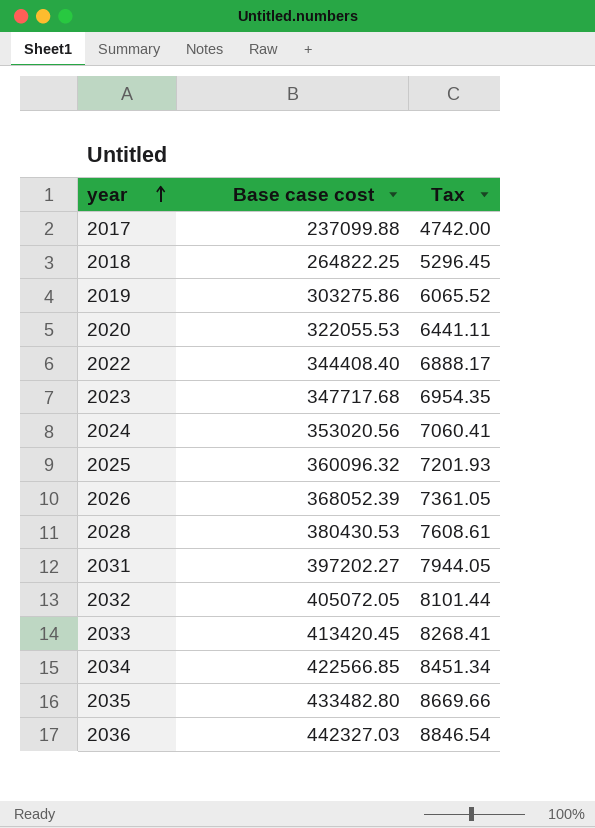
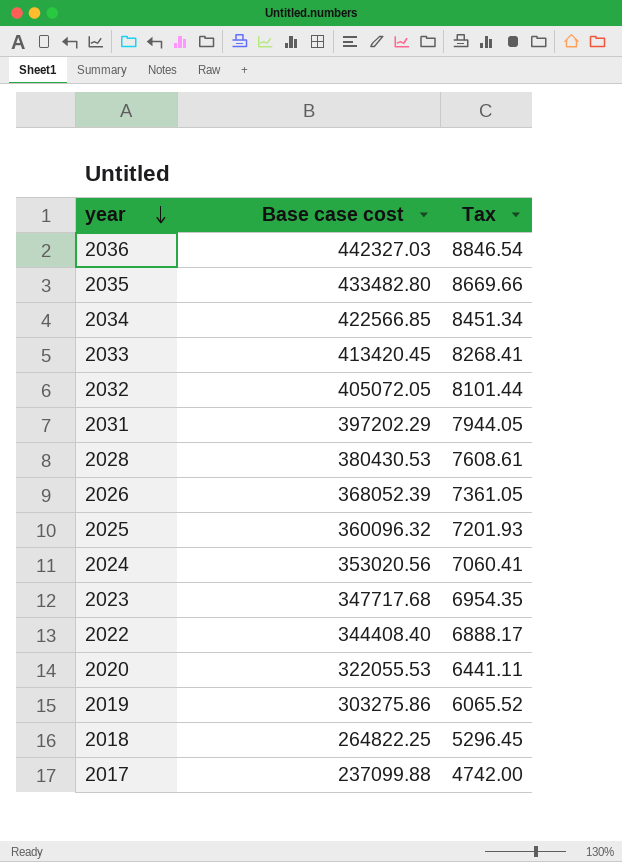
row order: year ascending -> year descending
2031 | Base case cost: 397202.27 -> 397202.29

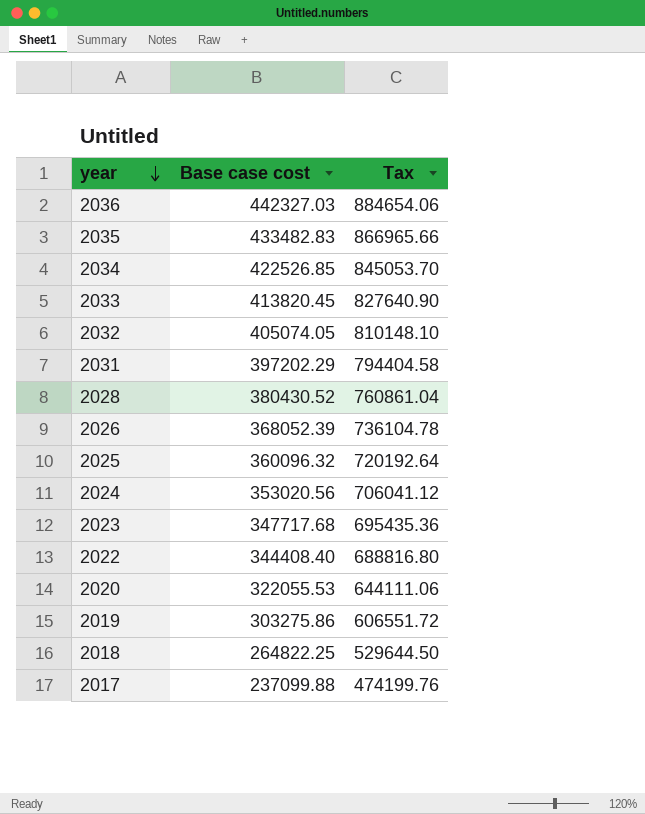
column Tax | formula: [Base case cost] * 0.02 -> [Base case cost] * 2
2035 | Base case cost: 433482.80 -> 433482.83
2034 | Base case cost: 422566.85 -> 422526.85
2033 | Base case cost: 413420.45 -> 413820.45
2032 | Base case cost: 405072.05 -> 405074.05
2028 | Base case cost: 380430.53 -> 380430.52

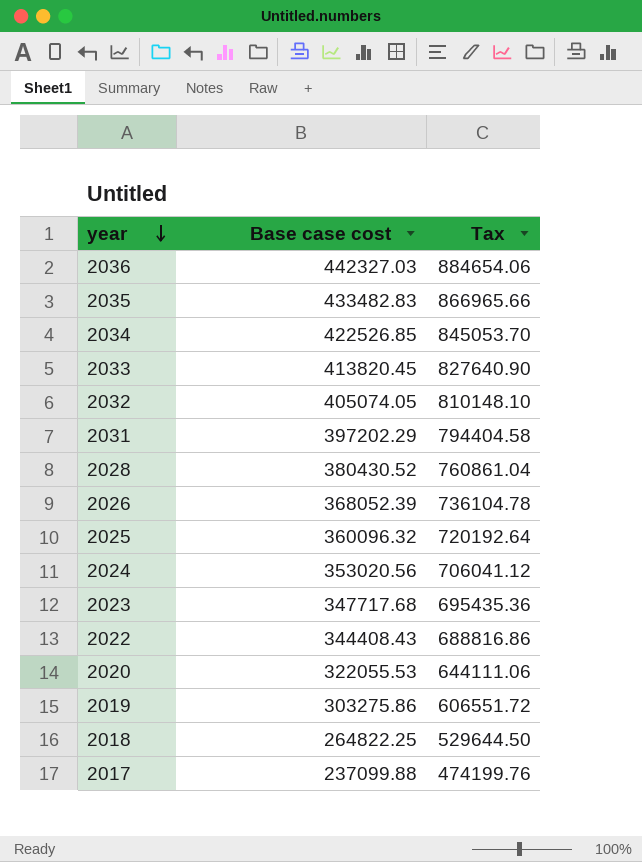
2022 | Base case cost: 344408.40 -> 344408.43
2022 | Tax: 688816.80 -> 688816.86

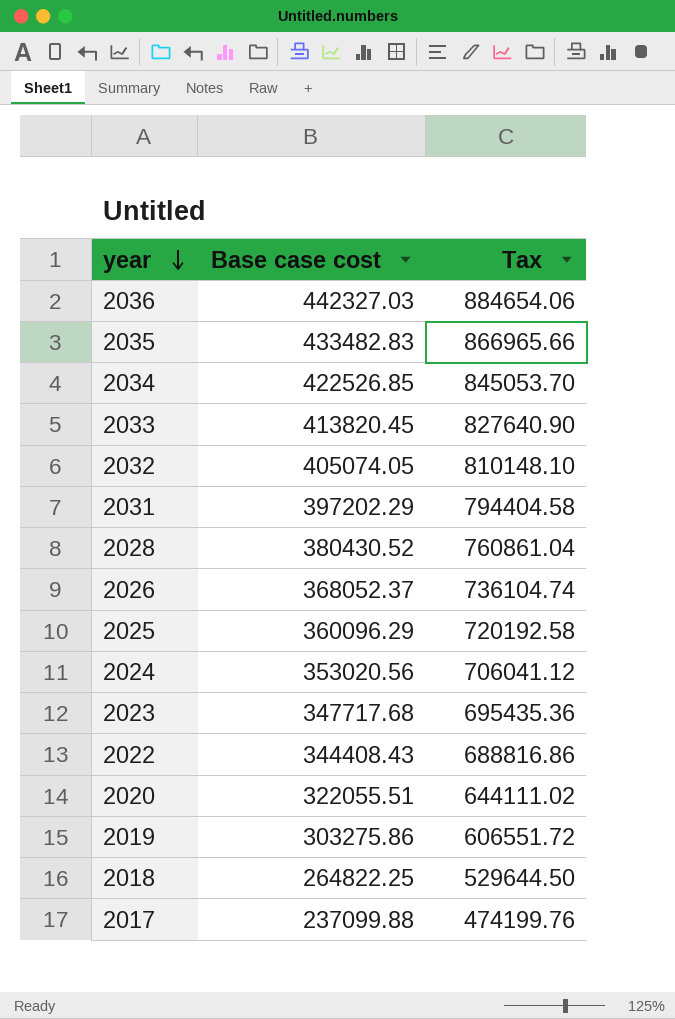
2026 | Base case cost: 368052.39 -> 368052.37
2026 | Tax: 736104.78 -> 736104.74
2025 | Base case cost: 360096.32 -> 360096.29
2025 | Tax: 720192.64 -> 720192.58
2020 | Base case cost: 322055.53 -> 322055.51
2020 | Tax: 644111.06 -> 644111.02

